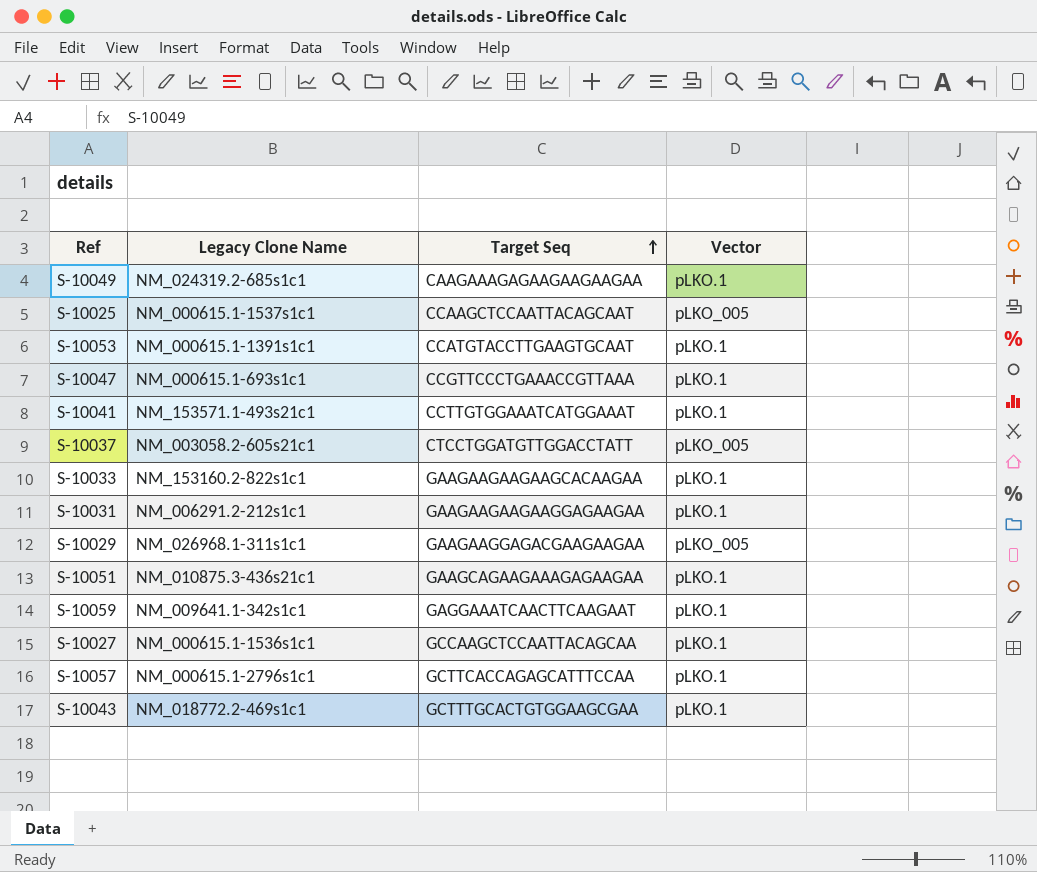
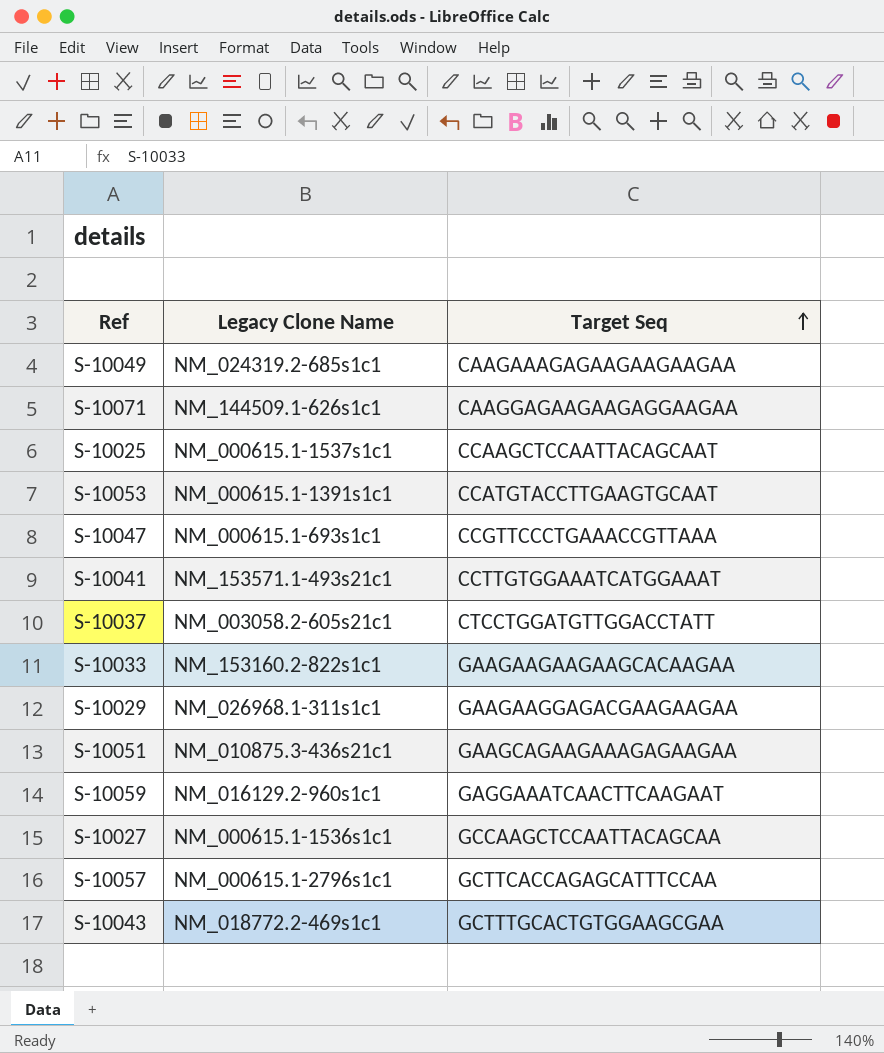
column Vector | position: 4 -> none
row S-10031: NM_006291.2-212s1c1 | GAAGAAGAAGAAGGAGAAGAA | pLKO.1 -> none
row S-10071: none -> NM_144509.1-626s1c1 | CAAGGAGAAGAAGAGGAAGAA
S-10059 | Legacy Clone Name: NM_009641.1-342s1c1 -> NM_016129.2-960s1c1

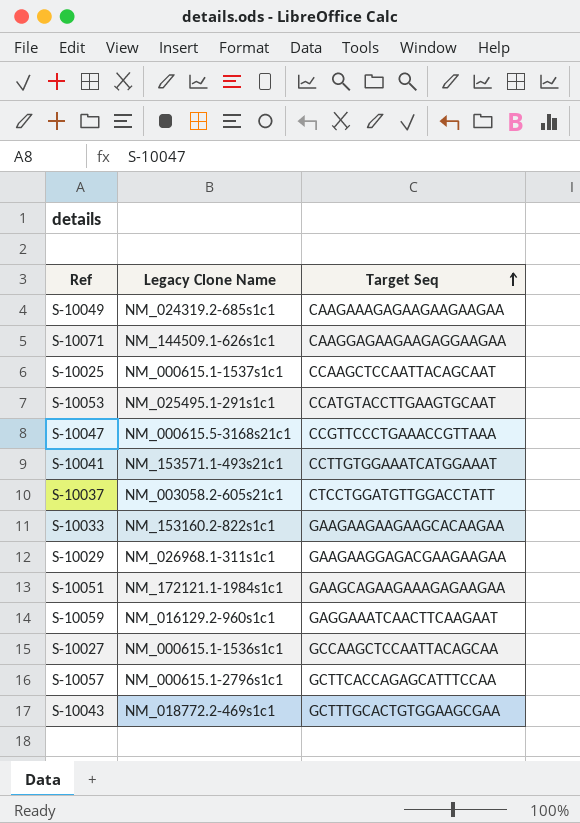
S-10053 | Legacy Clone Name: NM_000615.1-1391s1c1 -> NM_025495.1-291s1c1
S-10047 | Legacy Clone Name: NM_000615.1-693s1c1 -> NM_000615.5-3168s21c1
S-10051 | Legacy Clone Name: NM_010875.3-436s21c1 -> NM_172121.1-1984s1c1

